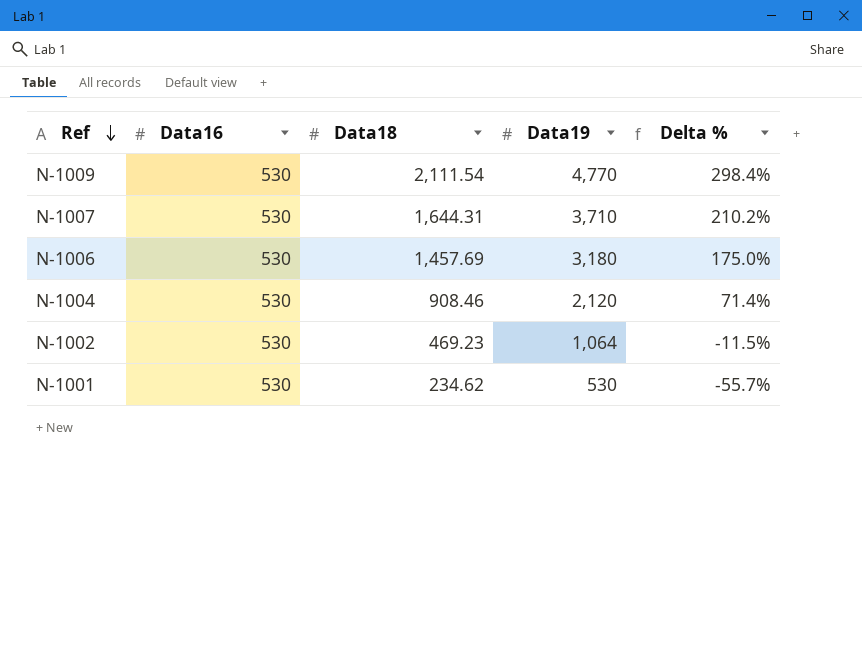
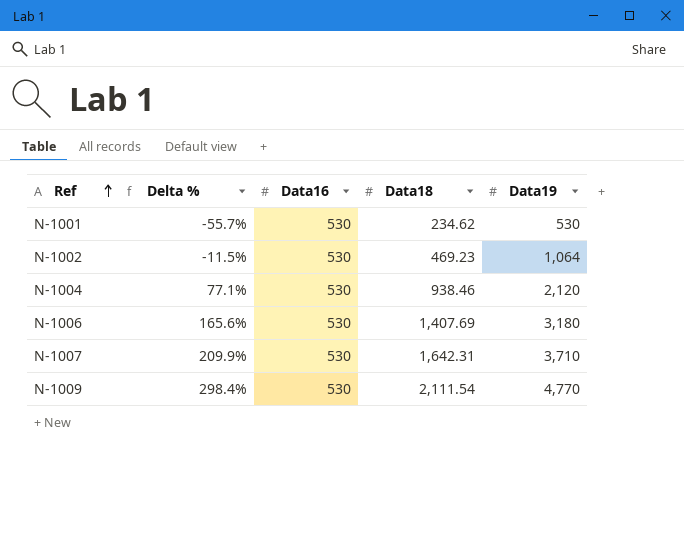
row order: Ref descending -> Ref ascending
column Delta % | position: 5 -> 2
N-1004 | Delta %: 71.4% -> 77.1%
N-1004 | Data18: 908.46 -> 938.46
N-1006 | Delta %: 175.0% -> 165.6%
N-1006 | Data18: 1,457.69 -> 1,407.69
N-1007 | Delta %: 210.2% -> 209.9%
N-1007 | Data18: 1,644.31 -> 1,642.31

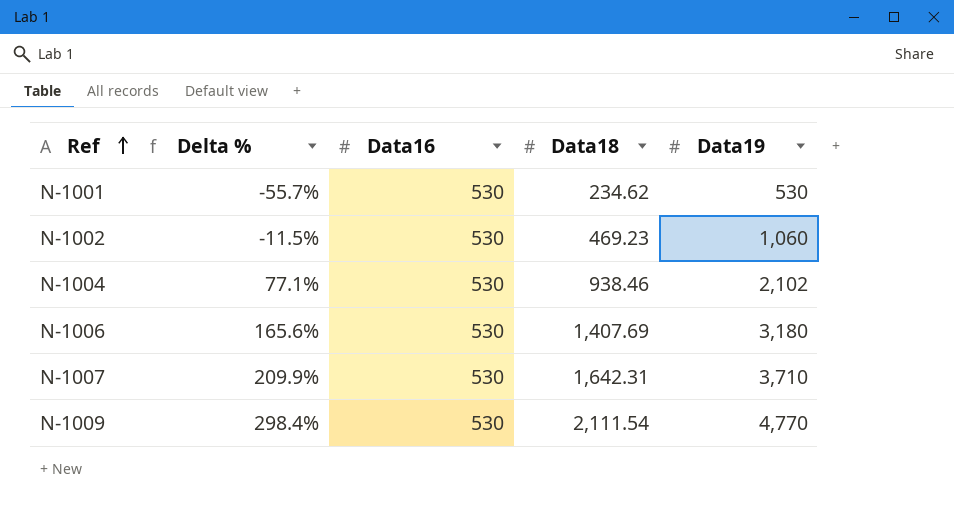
N-1002 | Data19: 1,064 -> 1,060
N-1004 | Data19: 2,120 -> 2,102

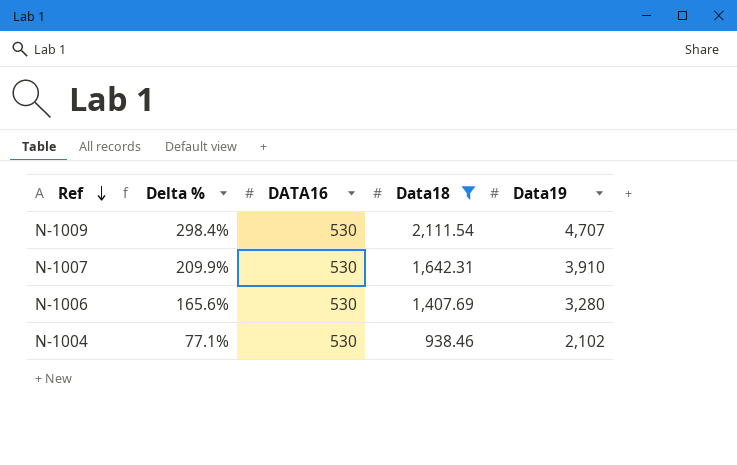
filter: none -> Data18 >= 938.46
row order: Ref ascending -> Ref descending
column name: Data16 -> DATA16
N-1009 | Data19: 4,770 -> 4,707
N-1007 | Data19: 3,710 -> 3,910
N-1006 | Data19: 3,180 -> 3,280

